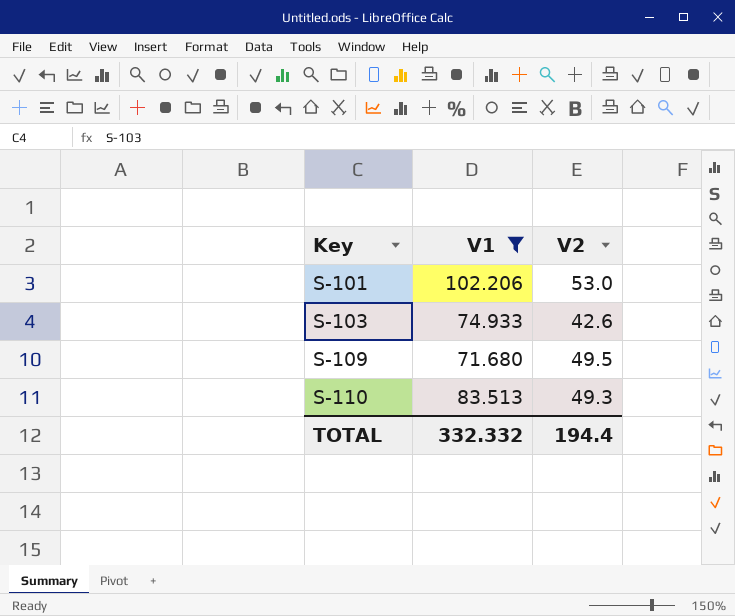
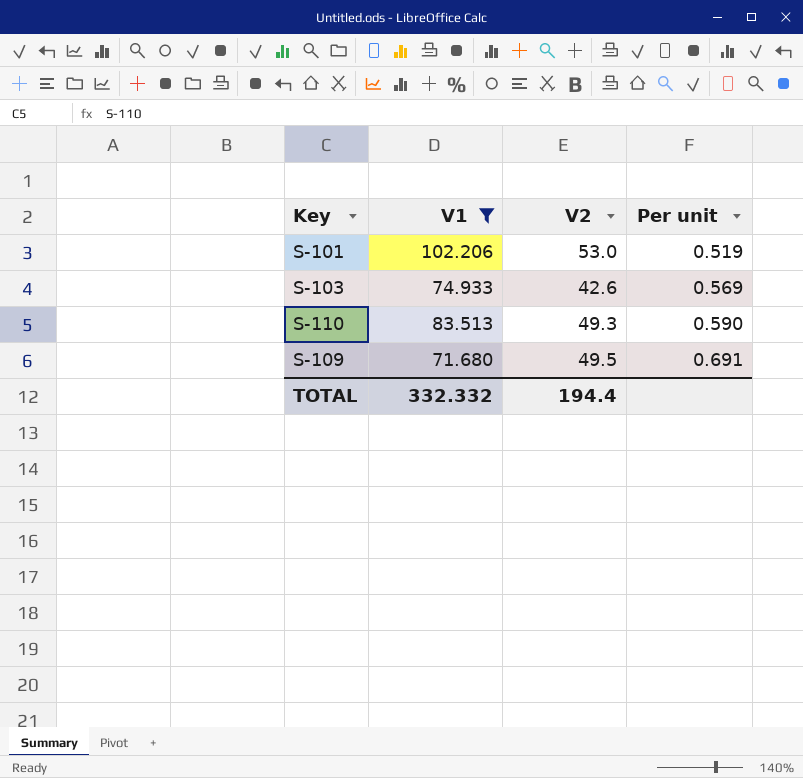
row order: Key ascending -> Per unit ascending
column Per unit | formula: none -> [V2] / [V1]

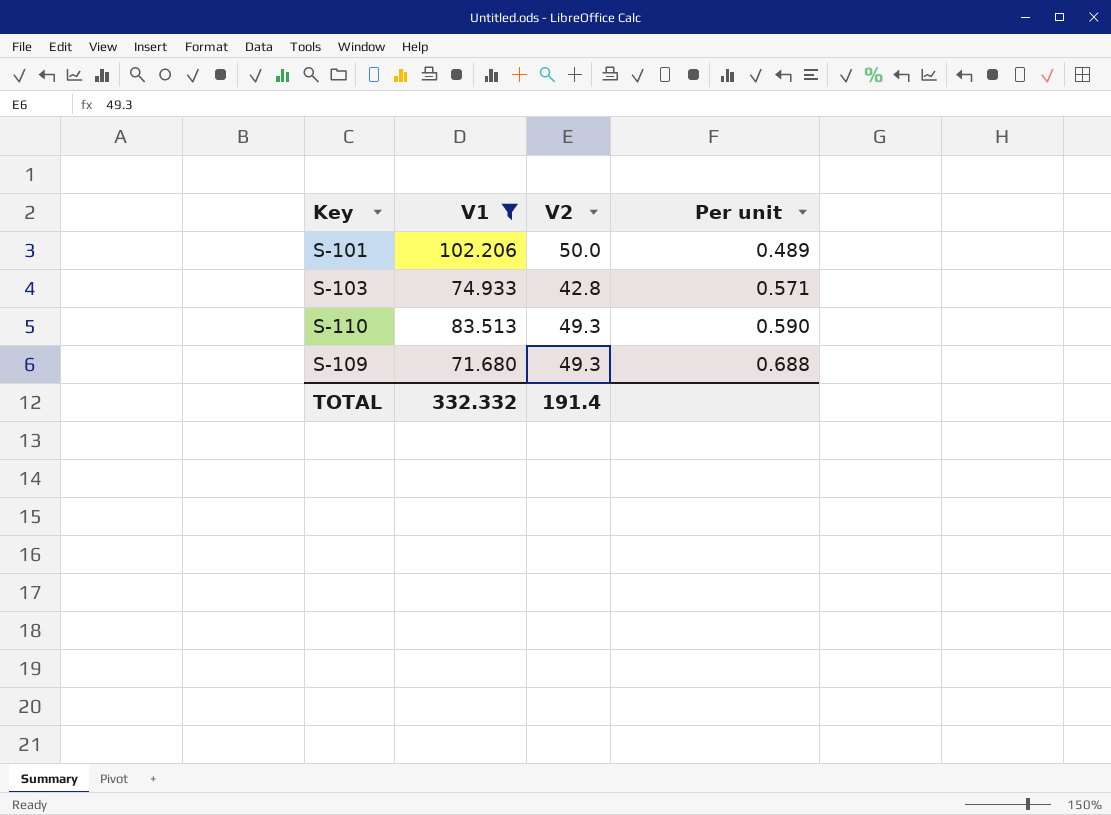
S-101 | V2: 53.0 -> 50.0
S-101 | Per unit: 0.519 -> 0.489
S-103 | V2: 42.6 -> 42.8
S-103 | Per unit: 0.569 -> 0.571
S-109 | V2: 49.5 -> 49.3
S-109 | Per unit: 0.691 -> 0.688
TOTAL | V2: 194.4 -> 191.4

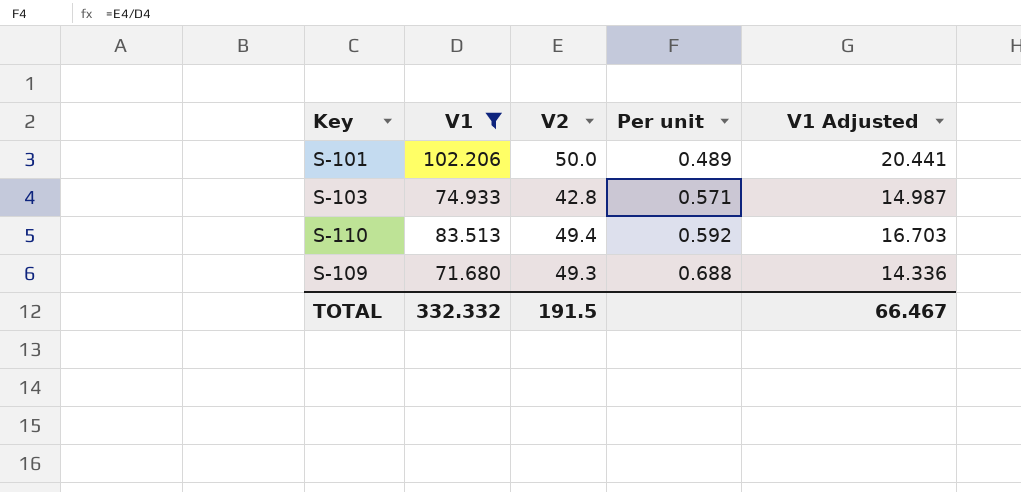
column V1 Adjusted | formula: none -> [V1] * 0.2
S-110 | V2: 49.3 -> 49.4
S-110 | Per unit: 0.590 -> 0.592
TOTAL | V2: 191.4 -> 191.5

